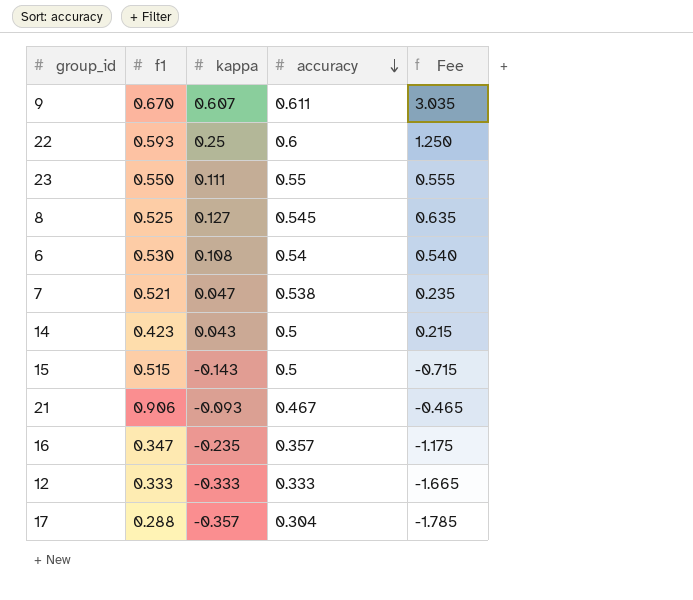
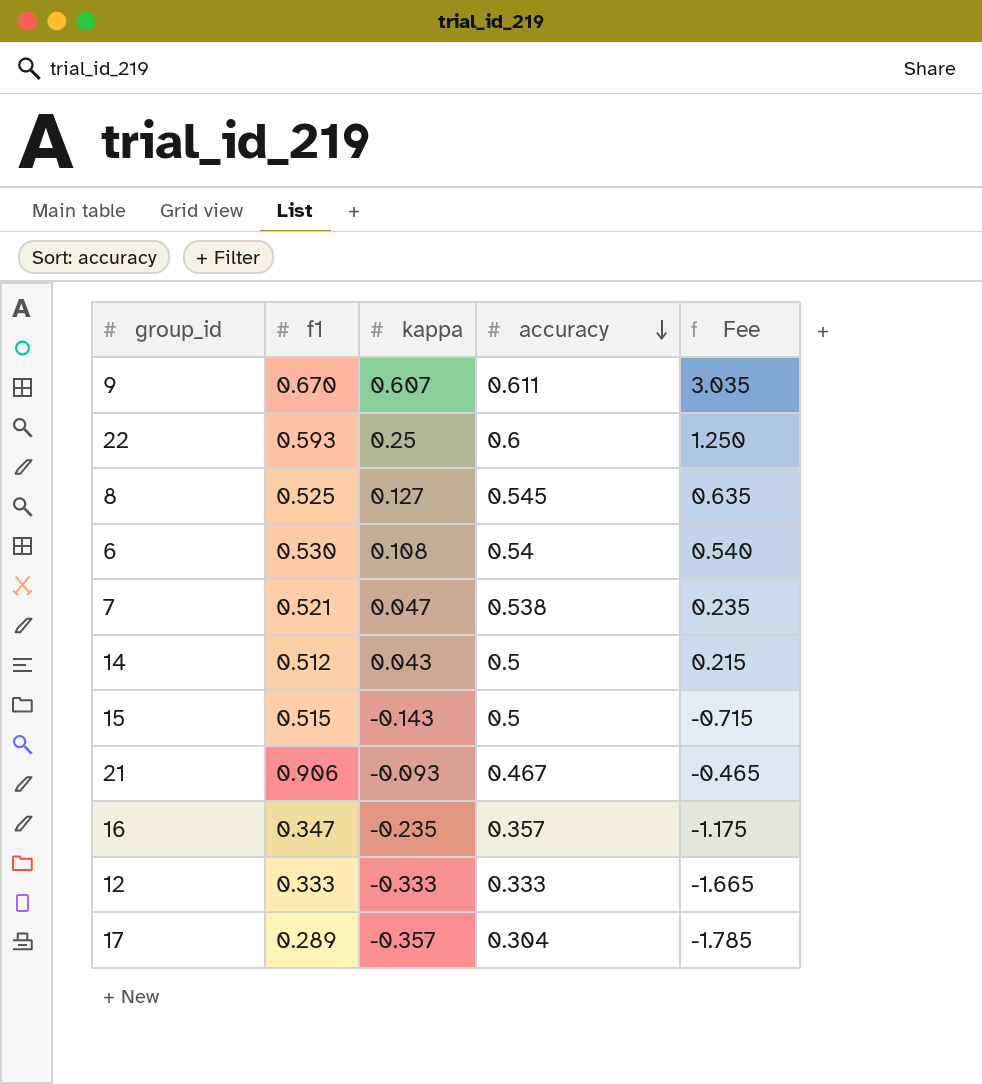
row 23: 0.550 | 0.111 | 0.55 | 0.555 -> none
14 | f1: 0.423 -> 0.512
17 | f1: 0.288 -> 0.289

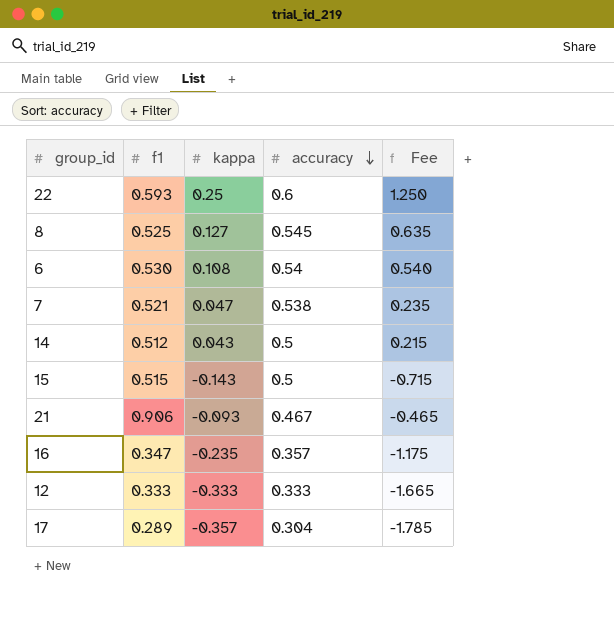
row 9: 0.670 | 0.607 | 0.611 | 3.035 -> none

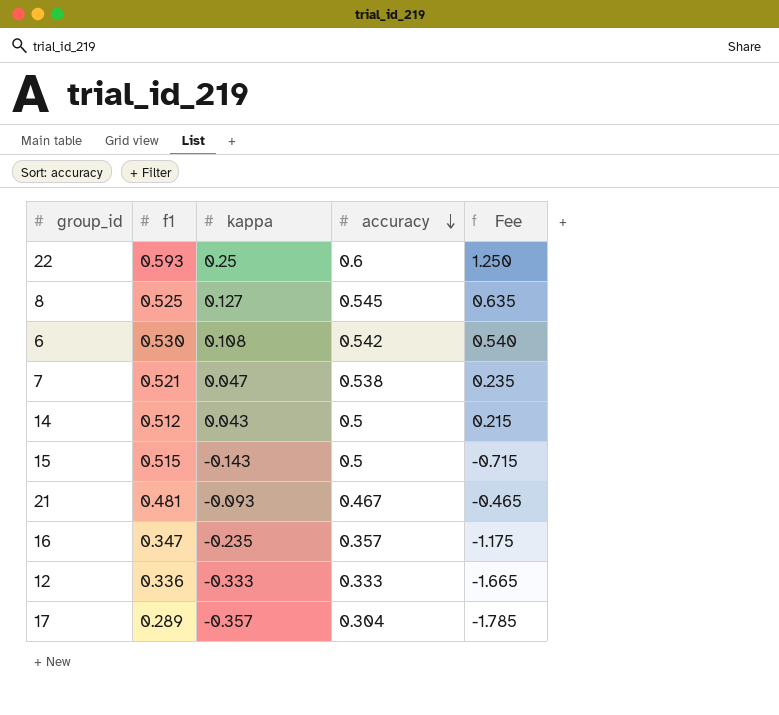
6 | accuracy: 0.54 -> 0.542
21 | f1: 0.906 -> 0.481
12 | f1: 0.333 -> 0.336

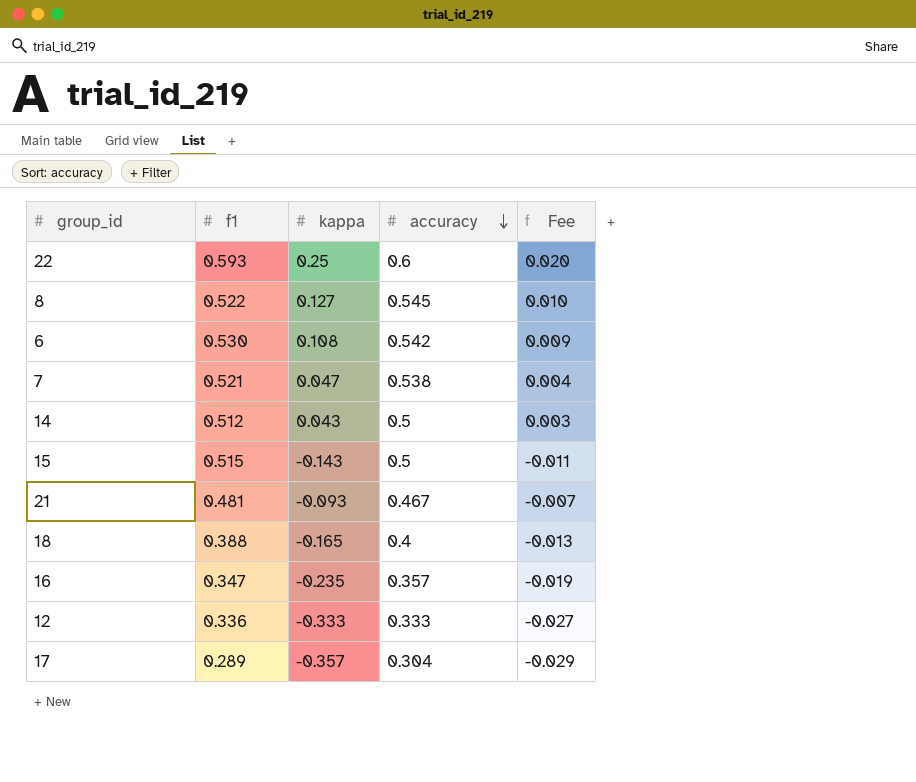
column Fee | formula: [kappa] * 5 -> [kappa] * 0.08
8 | f1: 0.525 -> 0.522
row 18: none -> 0.388 | -0.165 | 0.4 | -0.013

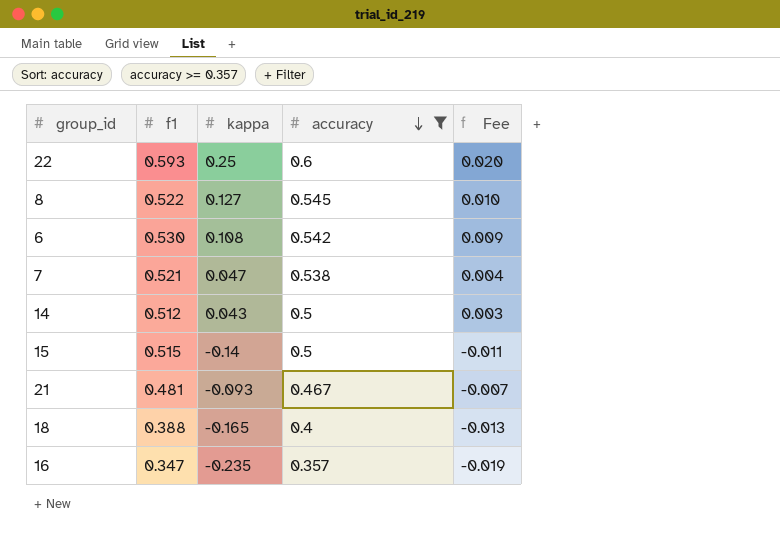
filter: none -> accuracy >= 0.357
15 | kappa: -0.143 -> -0.14

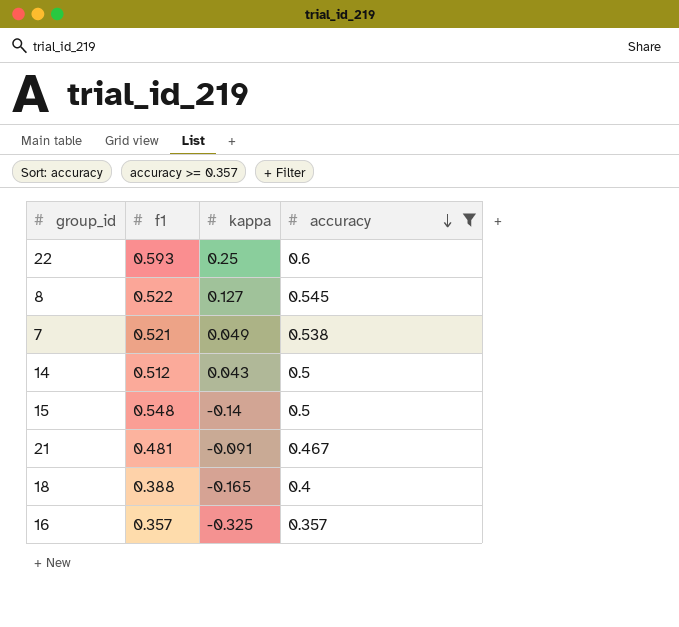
column Fee | formula: [kappa] * 0.08 -> none
row 6: 0.530 | 0.108 | 0.542 | 0.009 -> none
7 | kappa: 0.047 -> 0.049
15 | f1: 0.515 -> 0.548
21 | kappa: -0.093 -> -0.091
16 | f1: 0.347 -> 0.357
16 | kappa: -0.235 -> -0.325

